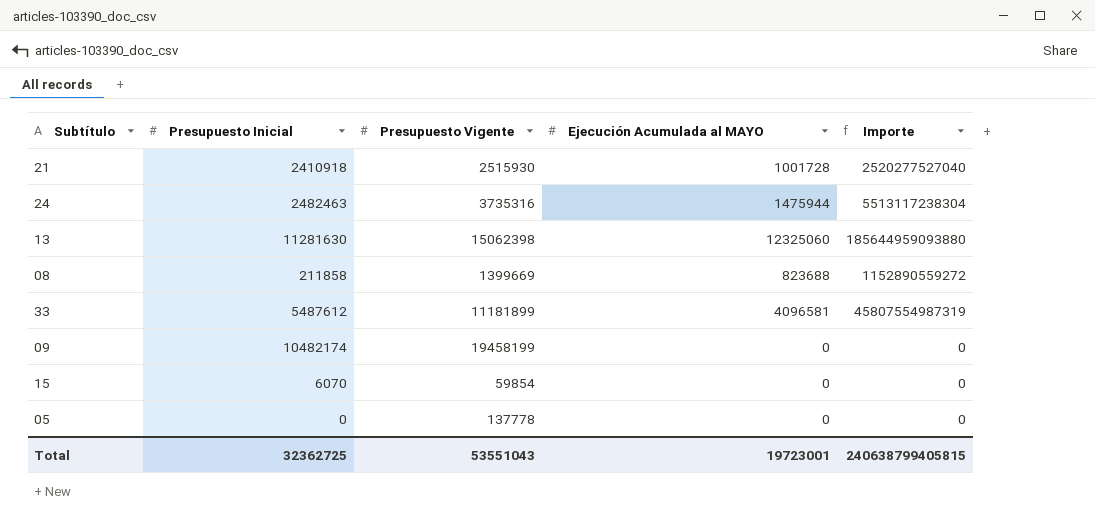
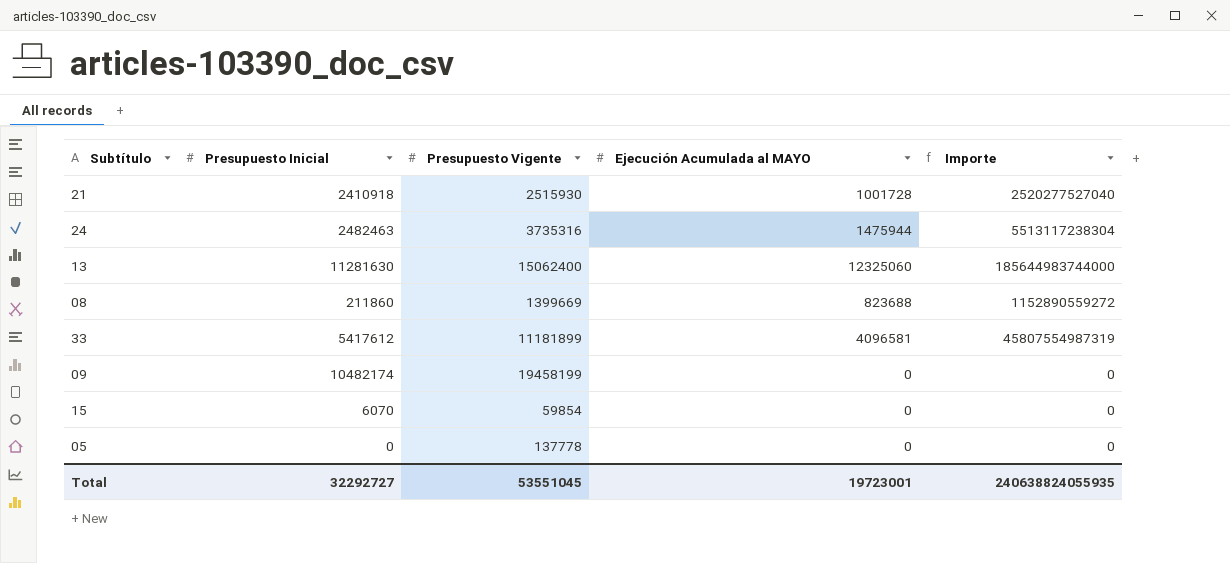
13 | Presupuesto Vigente: 15062398 -> 15062400
13 | Importe: 185644959093880 -> 185644983744000
08 | Presupuesto Inicial: 211858 -> 211860
33 | Presupuesto Inicial: 5487612 -> 5417612
Total | Presupuesto Inicial: 32362725 -> 32292727
Total | Presupuesto Vigente: 53551043 -> 53551045
Total | Importe: 240638799405815 -> 240638824055935

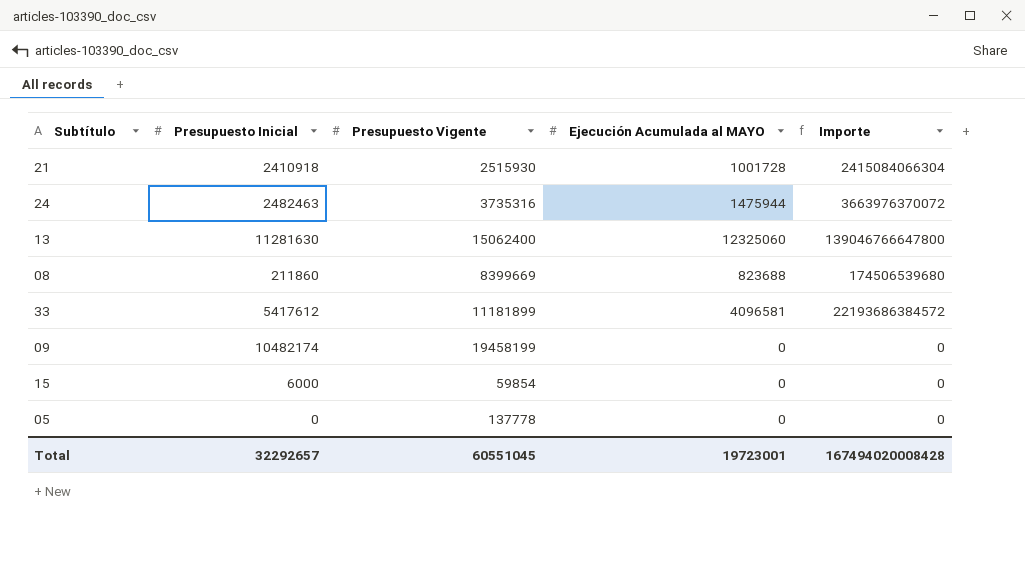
column Importe | formula: [Presupuesto Vigente] * [Ejecución Acumulada al MAYO] -> [Presupuesto Inicial] * [Ejecución Acumulada al MAYO]
08 | Presupuesto Vigente: 1399669 -> 8399669
15 | Presupuesto Inicial: 6070 -> 6000
Total | Presupuesto Inicial: 32292727 -> 32292657
Total | Presupuesto Vigente: 53551045 -> 60551045
Total | Importe: 240638824055935 -> 167494020008428

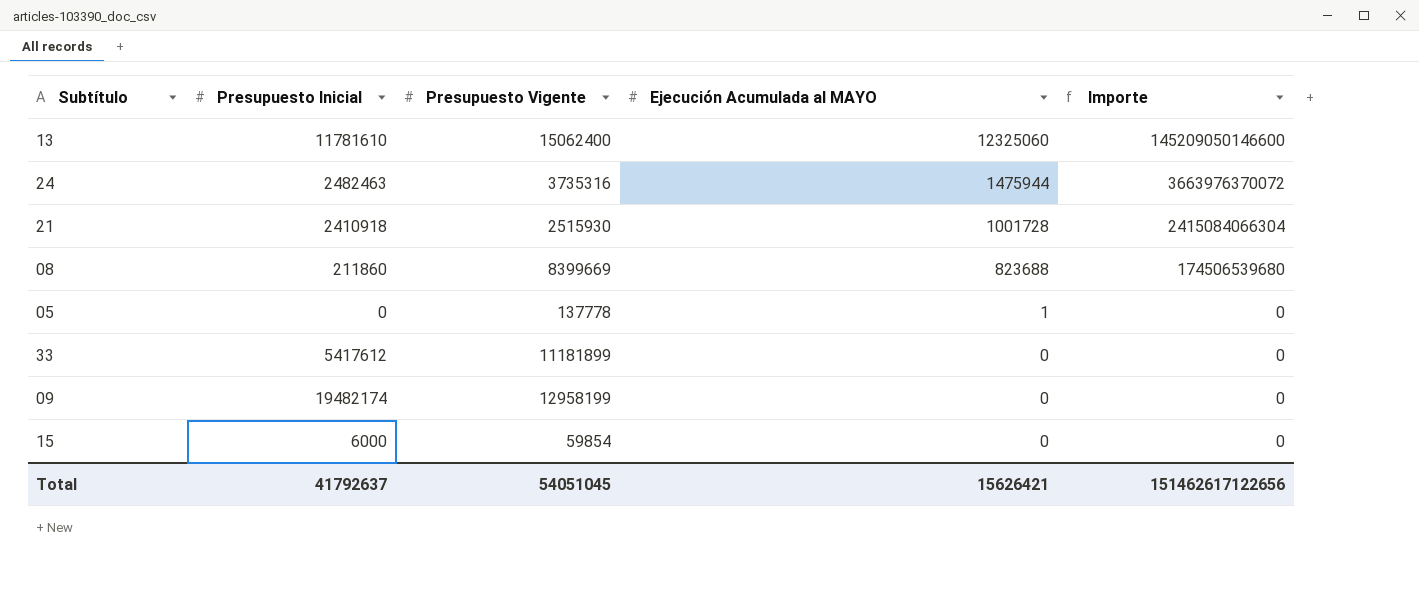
row order: none -> Ejecución Acumulada al MAYO descending
13 | Presupuesto Inicial: 11281630 -> 11781610
13 | Importe: 139046766647800 -> 145209050146600
05 | Ejecución Acumulada al MAYO: 0 -> 1
33 | Ejecución Acumulada al MAYO: 4096581 -> 0
33 | Importe: 22193686384572 -> 0
09 | Presupuesto Inicial: 10482174 -> 19482174
09 | Presupuesto Vigente: 19458199 -> 12958199
Total | Presupuesto Inicial: 32292657 -> 41792637
Total | Presupuesto Vigente: 60551045 -> 54051045
Total | Ejecución Acumulada al MAYO: 19723001 -> 15626421
Total | Importe: 167494020008428 -> 151462617122656

